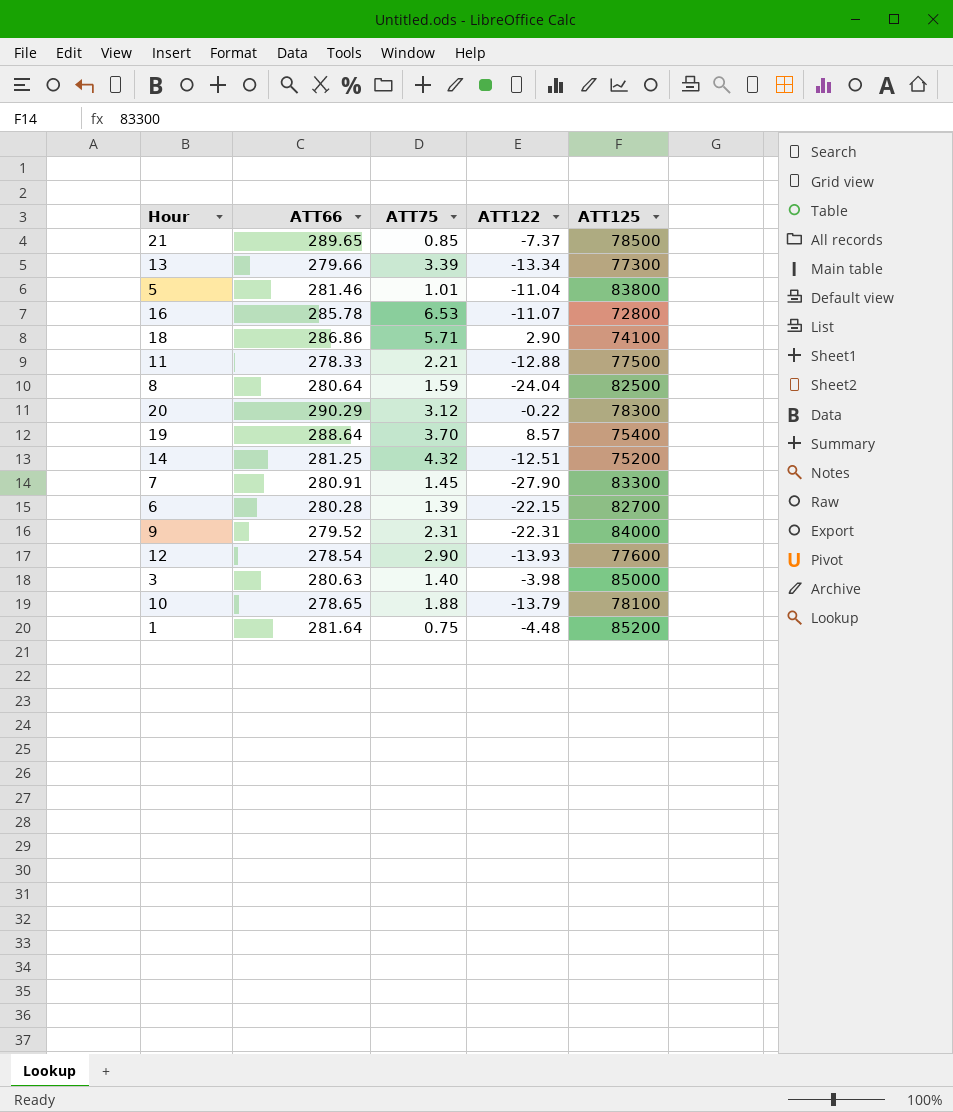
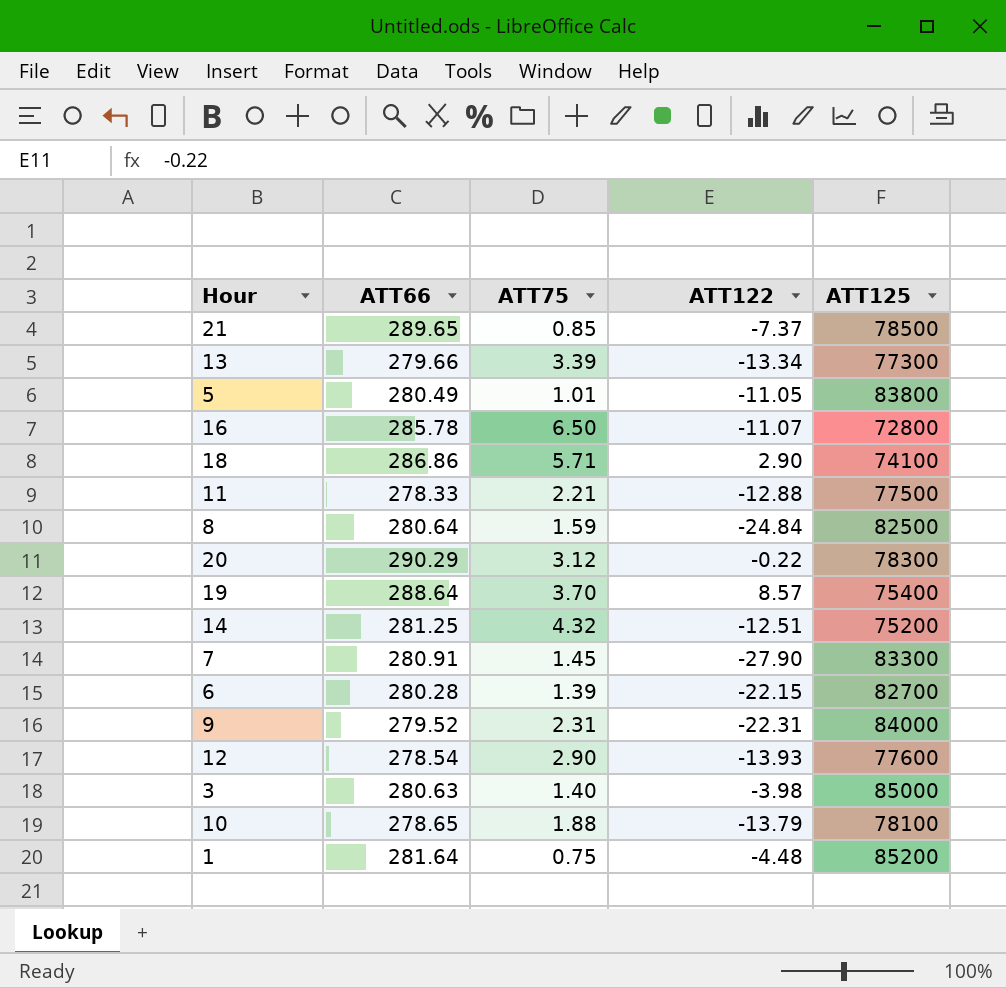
5 | ATT66: 281.46 -> 280.49
5 | ATT122: -11.04 -> -11.05
16 | ATT75: 6.53 -> 6.50
8 | ATT122: -24.04 -> -24.84

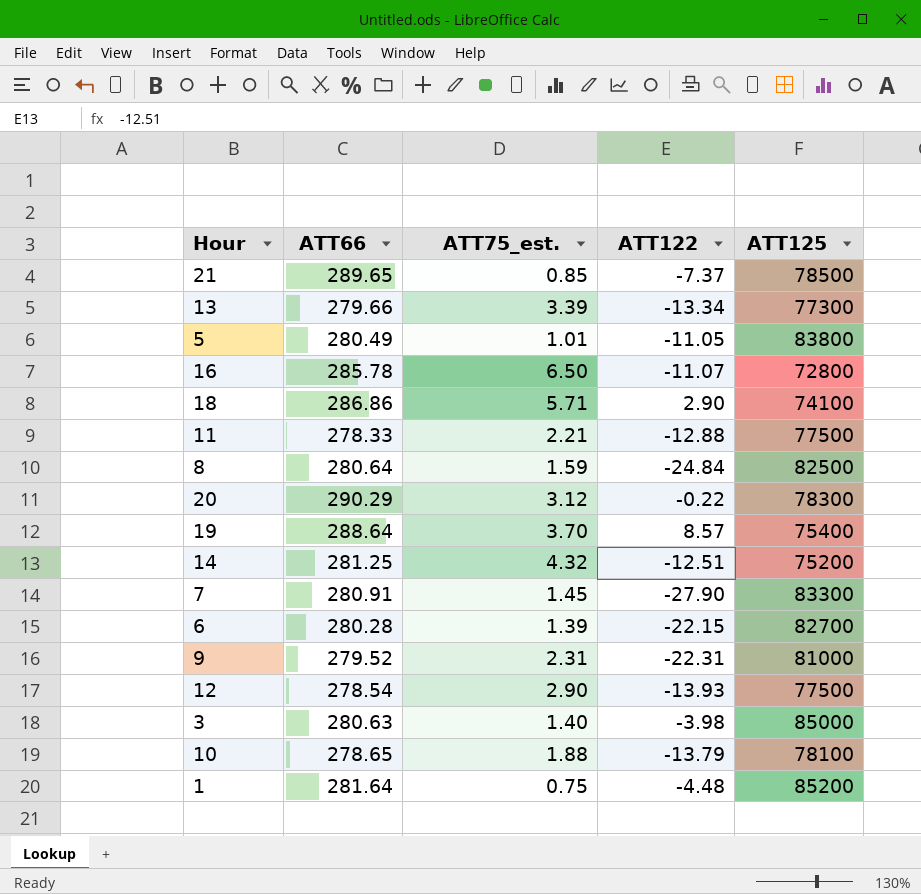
column name: ATT75 -> ATT75_est.
9 | ATT125: 84000 -> 81000
12 | ATT125: 77600 -> 77500

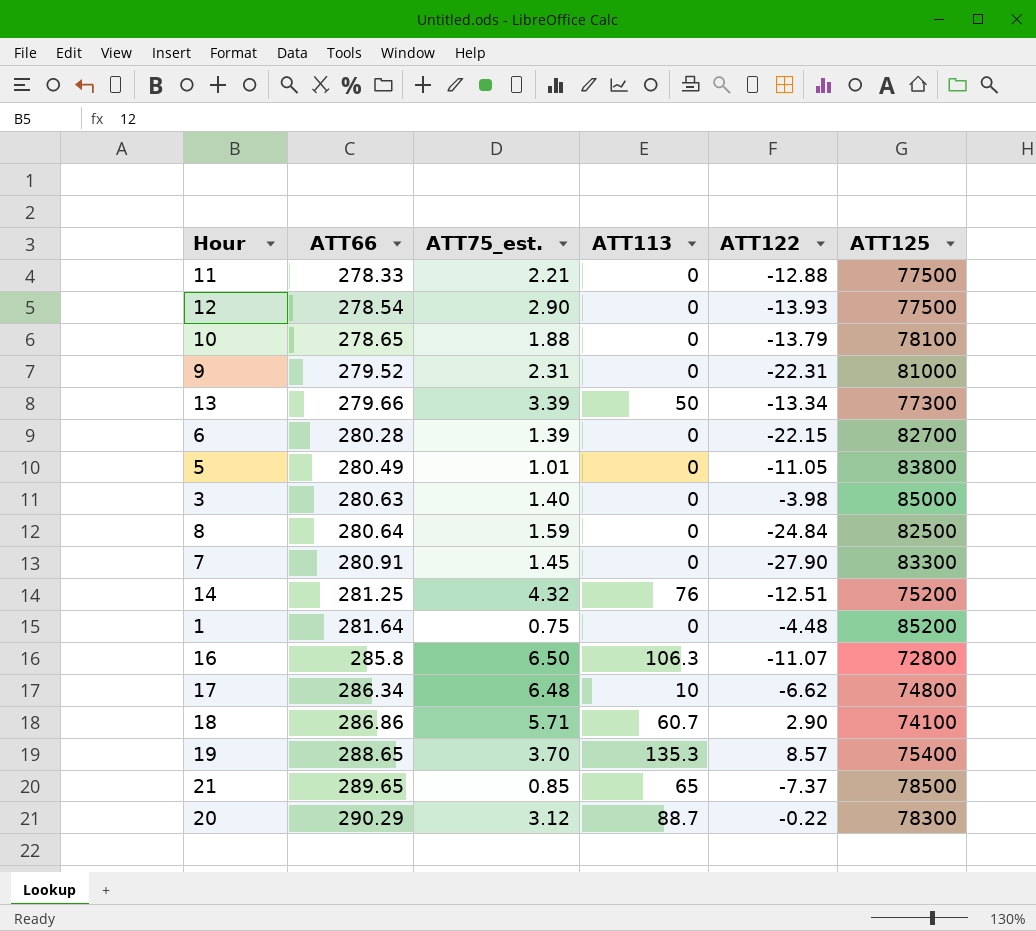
row order: none -> ATT66 ascending
column ATT113 | position: none -> 4
16 | ATT66: 285.78 -> 285.8
row 17: none -> 286.34 | 6.48 | 10 | -6.62 | 74800
19 | ATT66: 288.64 -> 288.65

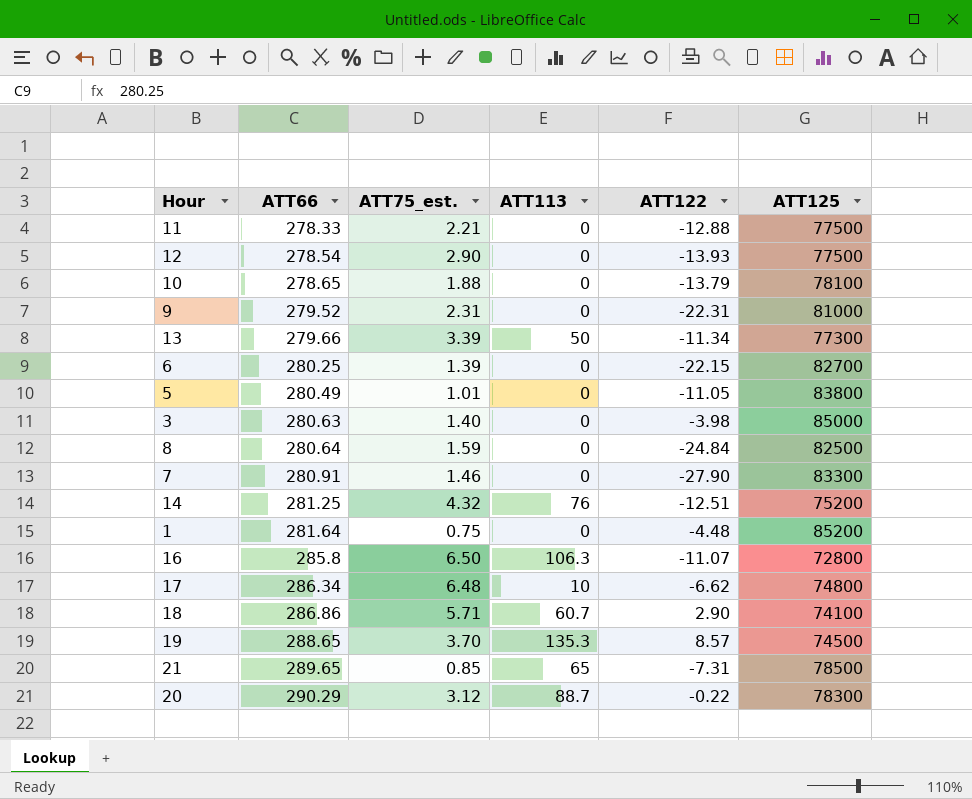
13 | ATT122: -13.34 -> -11.34
6 | ATT66: 280.28 -> 280.25
7 | ATT75_est.: 1.45 -> 1.46
19 | ATT125: 75400 -> 74500
21 | ATT122: -7.37 -> -7.31

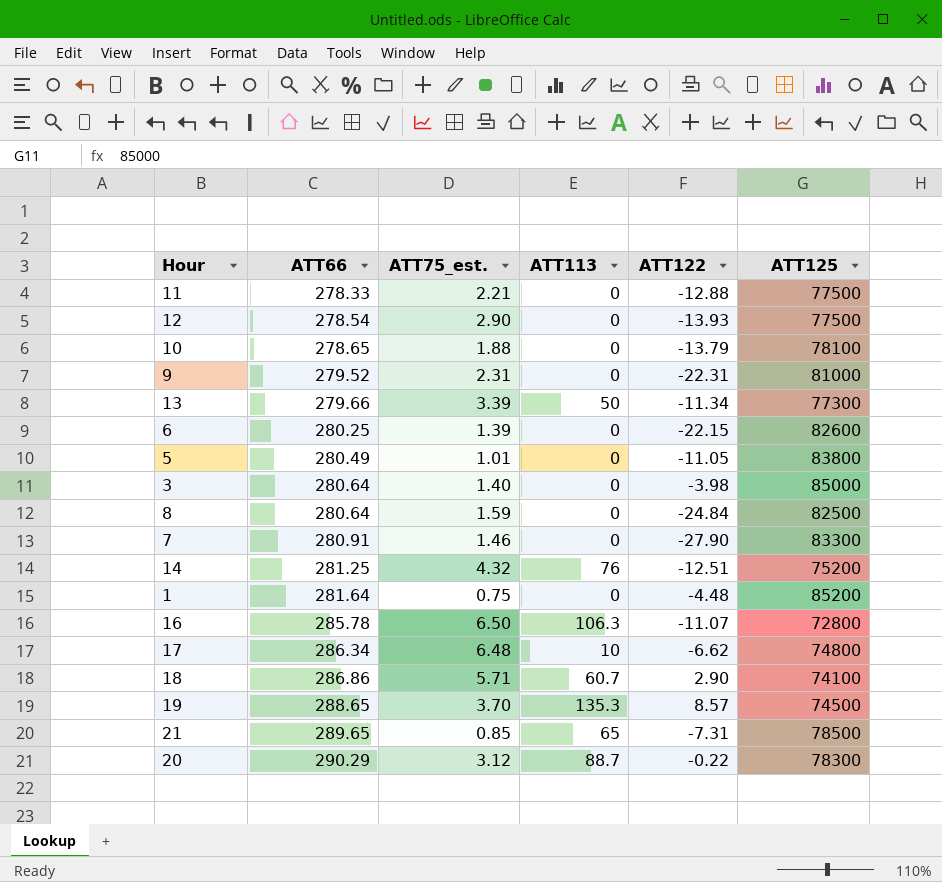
6 | ATT125: 82700 -> 82600
3 | ATT66: 280.63 -> 280.64
16 | ATT66: 285.8 -> 285.78

